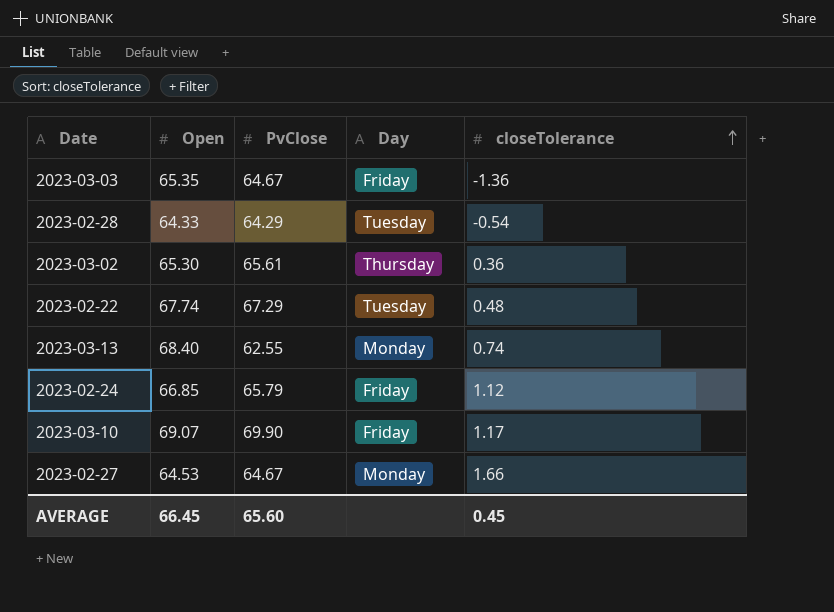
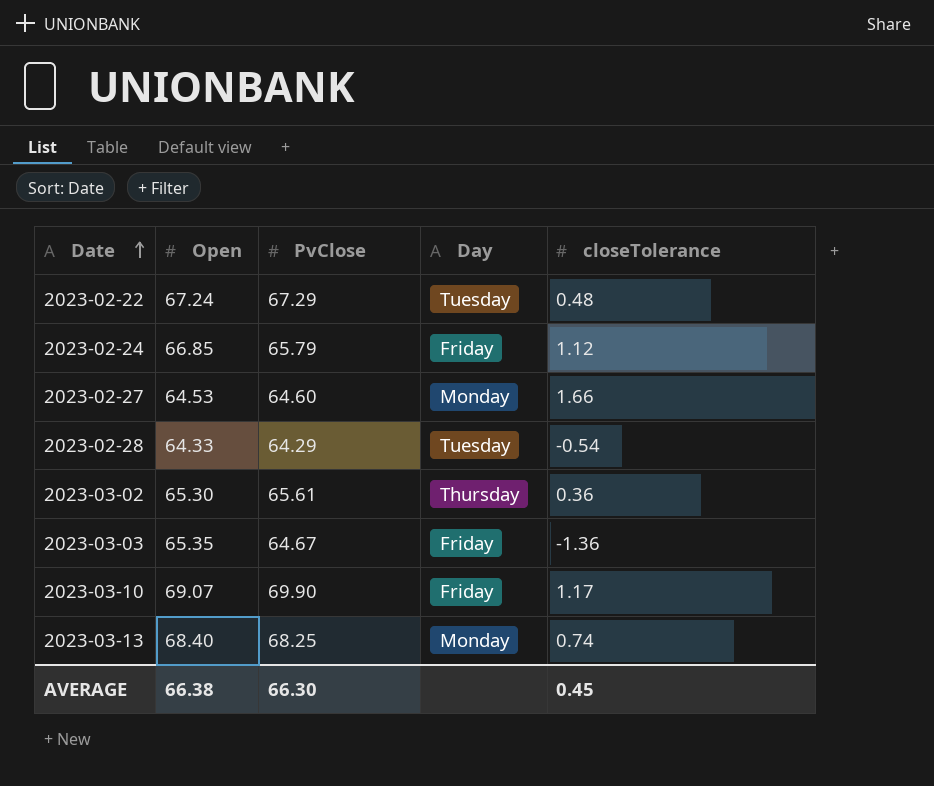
row order: closeTolerance ascending -> Date ascending
2023-02-22 | Open: 67.74 -> 67.24
2023-02-27 | PvClose: 64.67 -> 64.60
2023-03-13 | PvClose: 62.55 -> 68.25
AVERAGE | Open: 66.45 -> 66.38
AVERAGE | PvClose: 65.60 -> 66.30

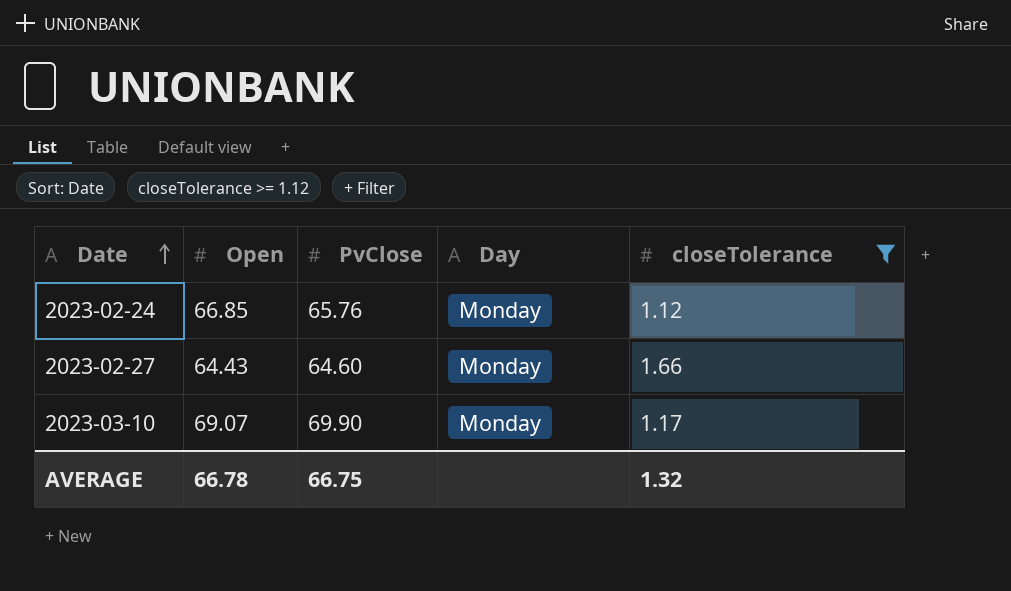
filter: none -> closeTolerance >= 1.12
2023-02-24 | PvClose: 65.79 -> 65.76
2023-02-24 | Day: Friday -> Monday
2023-02-27 | Open: 64.53 -> 64.43
2023-03-10 | Day: Friday -> Monday
AVERAGE | Open: 66.38 -> 66.78
AVERAGE | PvClose: 66.30 -> 66.75
AVERAGE | closeTolerance: 0.45 -> 1.32

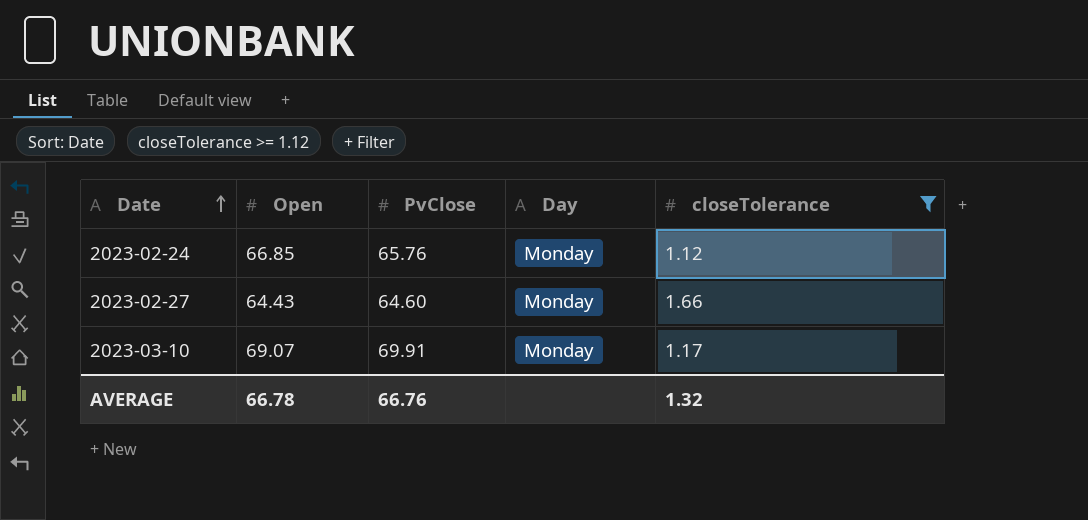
2023-03-10 | PvClose: 69.90 -> 69.91
AVERAGE | PvClose: 66.75 -> 66.76

